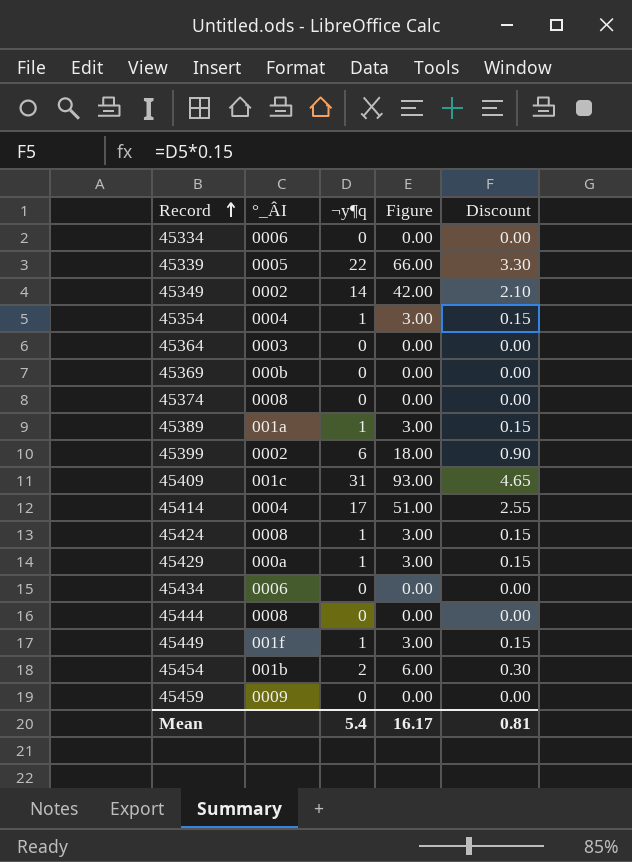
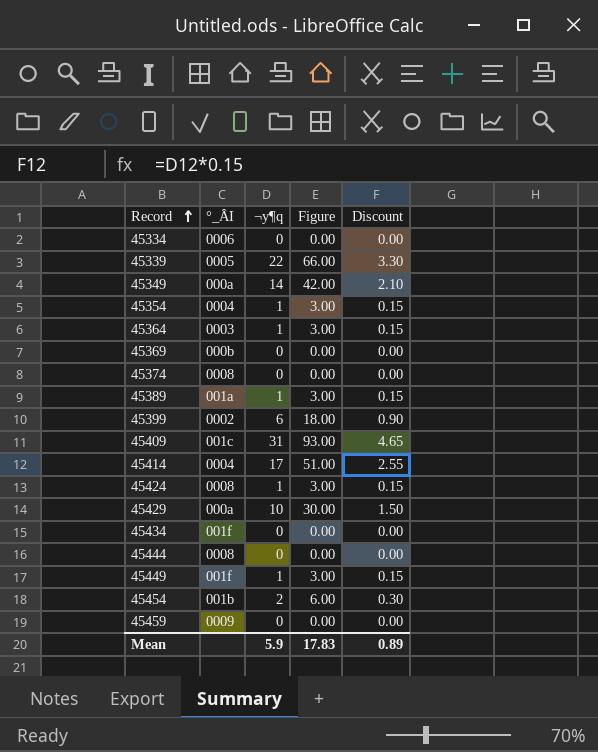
45349 | °_ÂI: 0002 -> 000a
45364 | ¬y¶q: 0 -> 1
45364 | Figure: 0.00 -> 3.00
45364 | Discount: 0.00 -> 0.15
45429 | ¬y¶q: 1 -> 10
45429 | Figure: 3.00 -> 30.00
45429 | Discount: 0.15 -> 1.50
45434 | °_ÂI: 0006 -> 001f
Mean | ¬y¶q: 5.4 -> 5.9
Mean | Figure: 16.17 -> 17.83
Mean | Discount: 0.81 -> 0.89

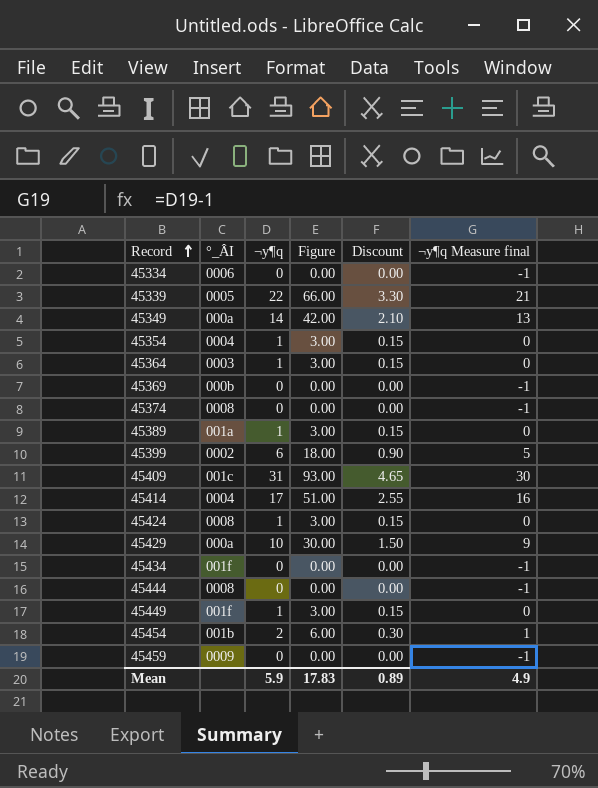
column ¬y¶q Measure final | formula: none -> [¬y¶q] - 1

